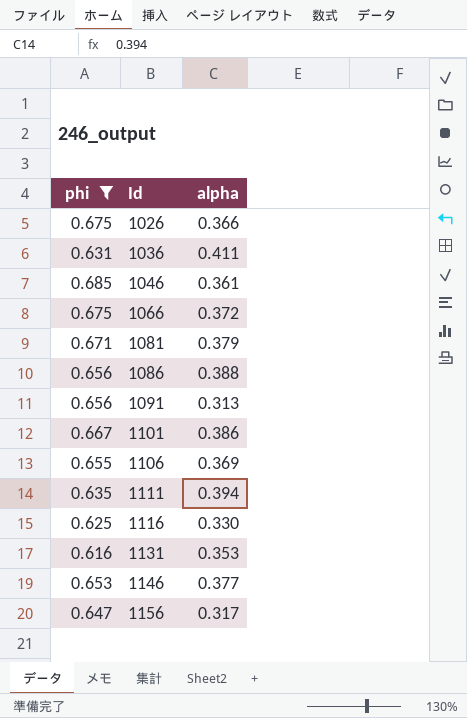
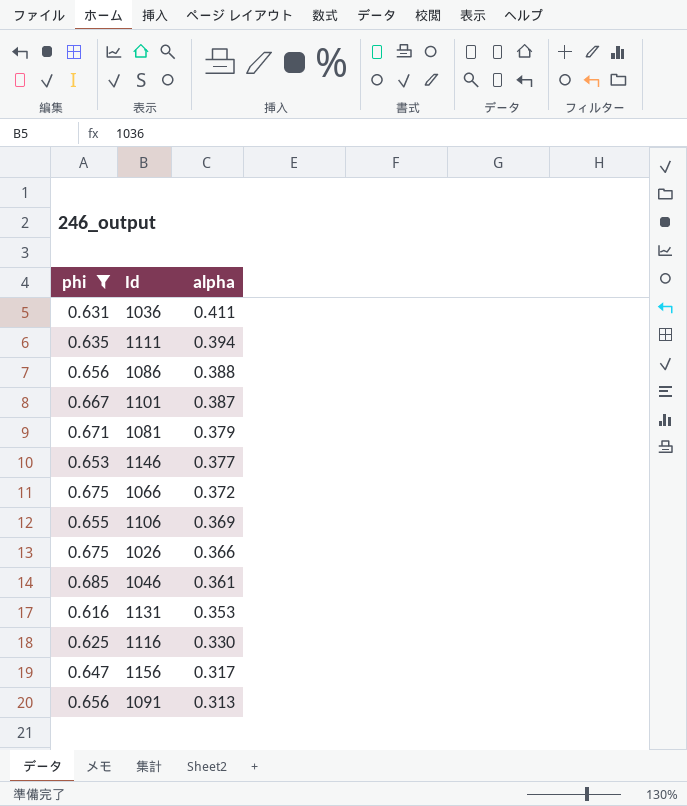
row order: Id ascending -> alpha descending
1101 | alpha: 0.386 -> 0.387

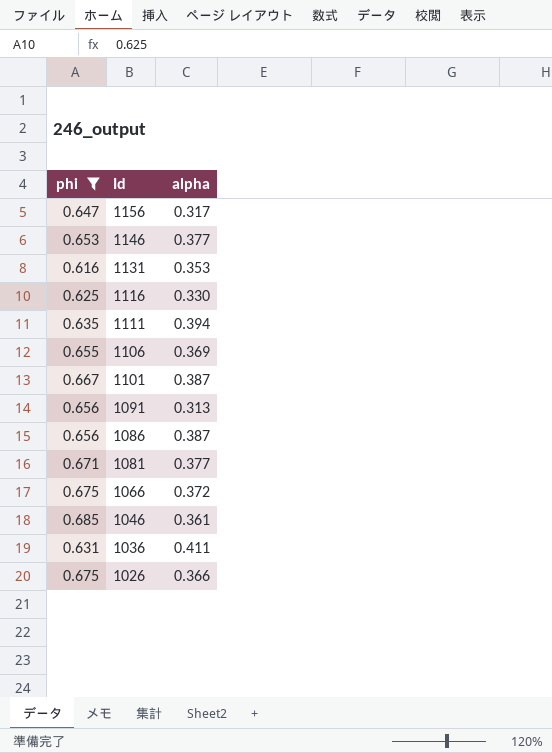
row order: alpha descending -> Id descending
1086 | alpha: 0.388 -> 0.387
1081 | alpha: 0.379 -> 0.377

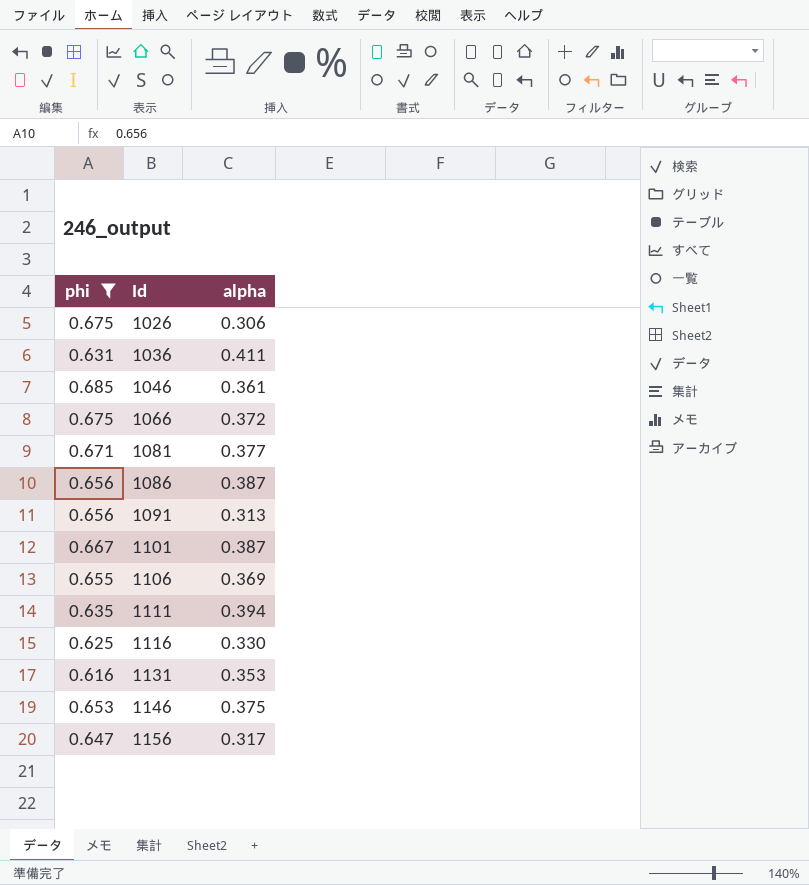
row order: Id descending -> Id ascending
1026 | alpha: 0.366 -> 0.306
1146 | alpha: 0.377 -> 0.375

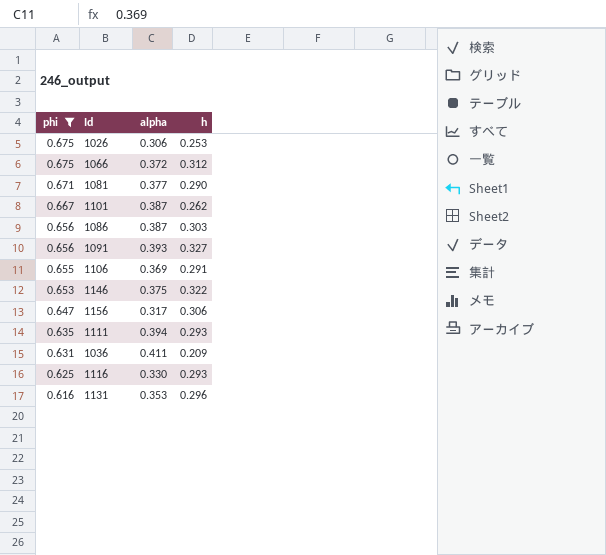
row order: Id ascending -> phi descending
column h | position: none -> 4
row 1046: 0.685 | 0.361 -> none
1091 | alpha: 0.313 -> 0.393

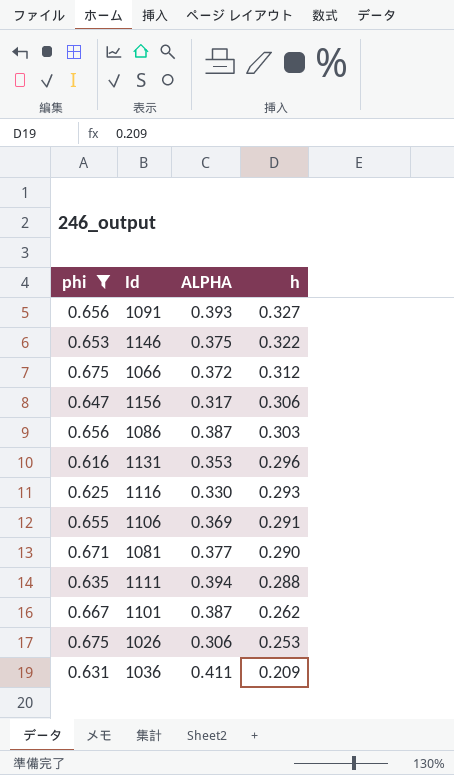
row order: phi descending -> h descending
column name: alpha -> ALPHA
1111 | h: 0.293 -> 0.288

